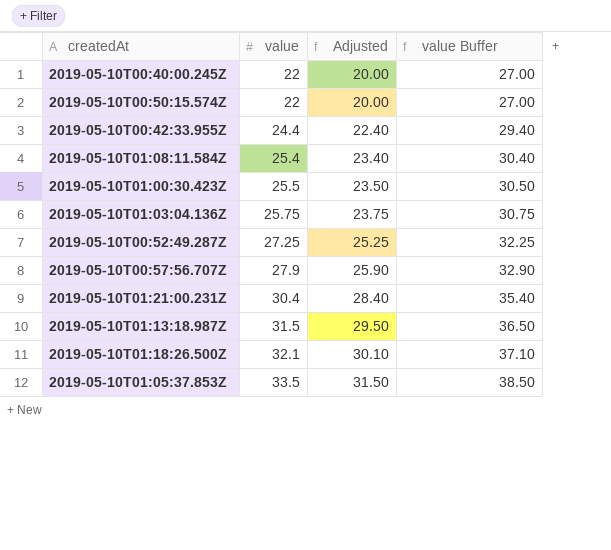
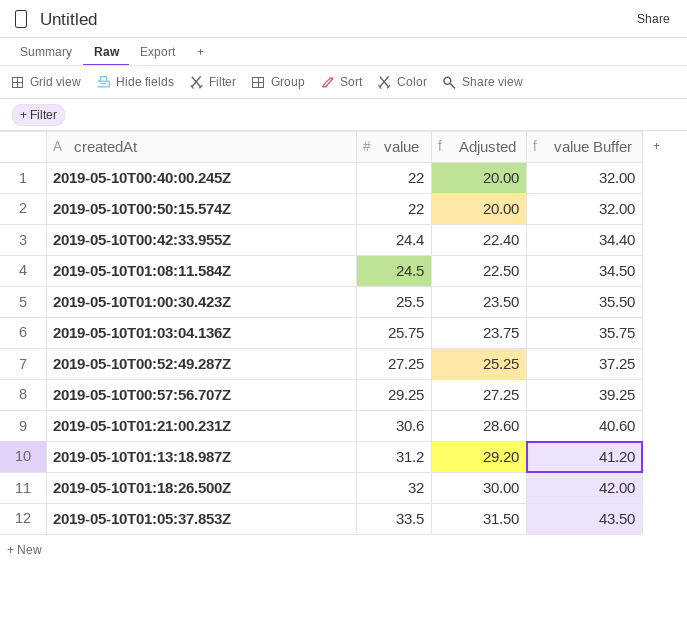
column value Buffer | formula: [value] + 5 -> [value] + 10
2019-05-10T01:08:11.584Z | value: 25.4 -> 24.5
2019-05-10T01:08:11.584Z | Adjusted: 23.40 -> 22.50
2019-05-10T00:57:56.707Z | value: 27.9 -> 29.25
2019-05-10T00:57:56.707Z | Adjusted: 25.90 -> 27.25
2019-05-10T01:21:00.231Z | value: 30.4 -> 30.6
2019-05-10T01:21:00.231Z | Adjusted: 28.40 -> 28.60
2019-05-10T01:13:18.987Z | value: 31.5 -> 31.2
2019-05-10T01:13:18.987Z | Adjusted: 29.50 -> 29.20
2019-05-10T01:18:26.500Z | value: 32.1 -> 32
2019-05-10T01:18:26.500Z | Adjusted: 30.10 -> 30.00

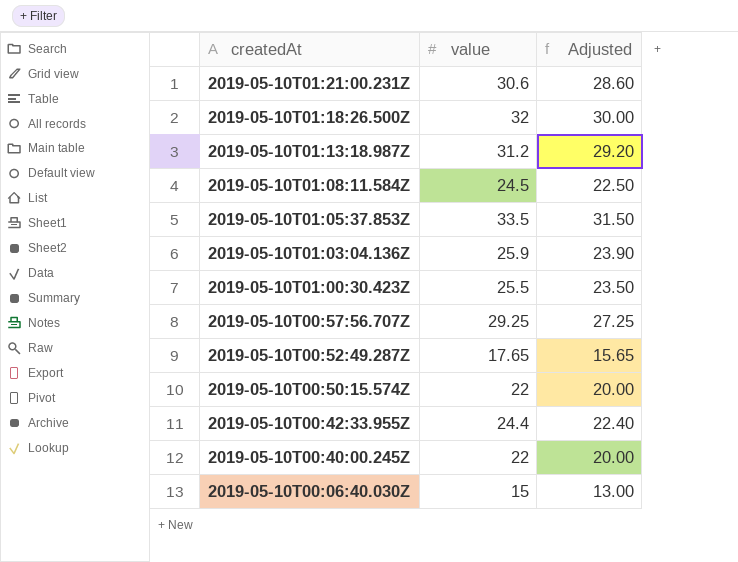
row order: value ascending -> createdAt descending
column value Buffer | formula: [value] + 10 -> none
2019-05-10T01:03:04.136Z | value: 25.75 -> 25.9
2019-05-10T01:03:04.136Z | Adjusted: 23.75 -> 23.90
2019-05-10T00:52:49.287Z | value: 27.25 -> 17.65
2019-05-10T00:52:49.287Z | Adjusted: 25.25 -> 15.65
row 2019-05-10T00:06:40.030Z: none -> 15 | 13.00

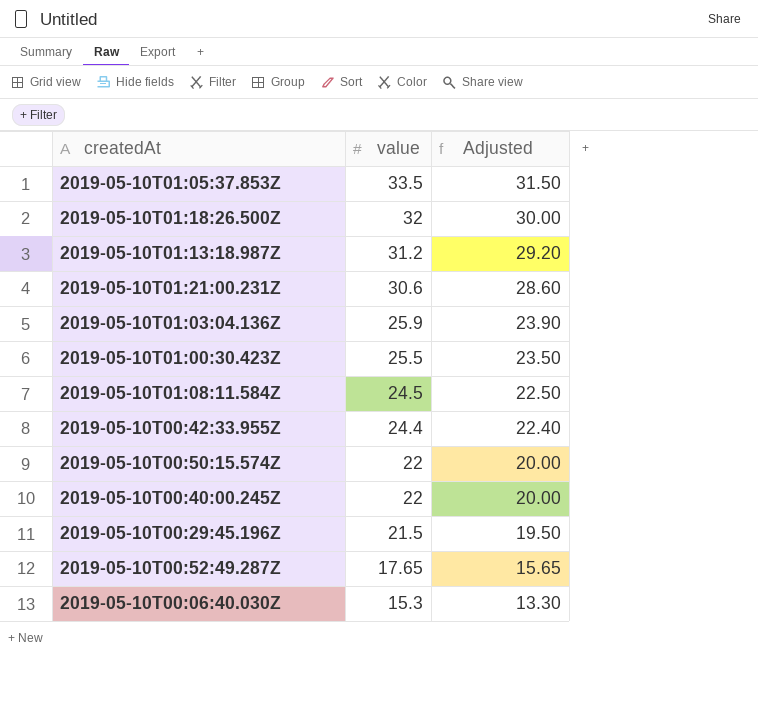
row order: createdAt descending -> value descending
row 2019-05-10T00:57:56.707Z: 29.25 | 27.25 -> none
row 2019-05-10T00:29:45.196Z: none -> 21.5 | 19.50
2019-05-10T00:06:40.030Z | value: 15 -> 15.3
2019-05-10T00:06:40.030Z | Adjusted: 13.00 -> 13.30

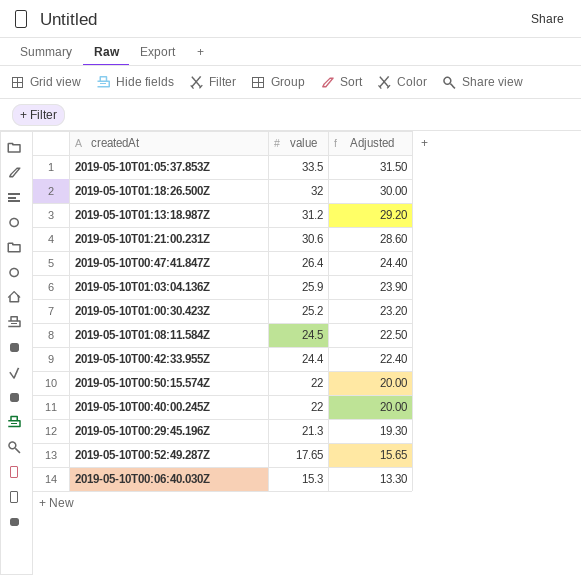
row 2019-05-10T00:47:41.847Z: none -> 26.4 | 24.40
2019-05-10T01:00:30.423Z | value: 25.5 -> 25.2
2019-05-10T01:00:30.423Z | Adjusted: 23.50 -> 23.20
2019-05-10T00:29:45.196Z | value: 21.5 -> 21.3
2019-05-10T00:29:45.196Z | Adjusted: 19.50 -> 19.30

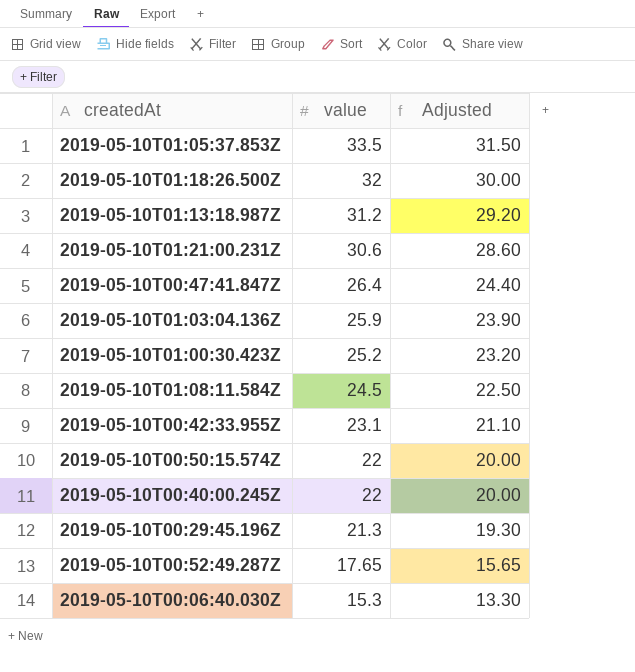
2019-05-10T00:42:33.955Z | value: 24.4 -> 23.1
2019-05-10T00:42:33.955Z | Adjusted: 22.40 -> 21.10

